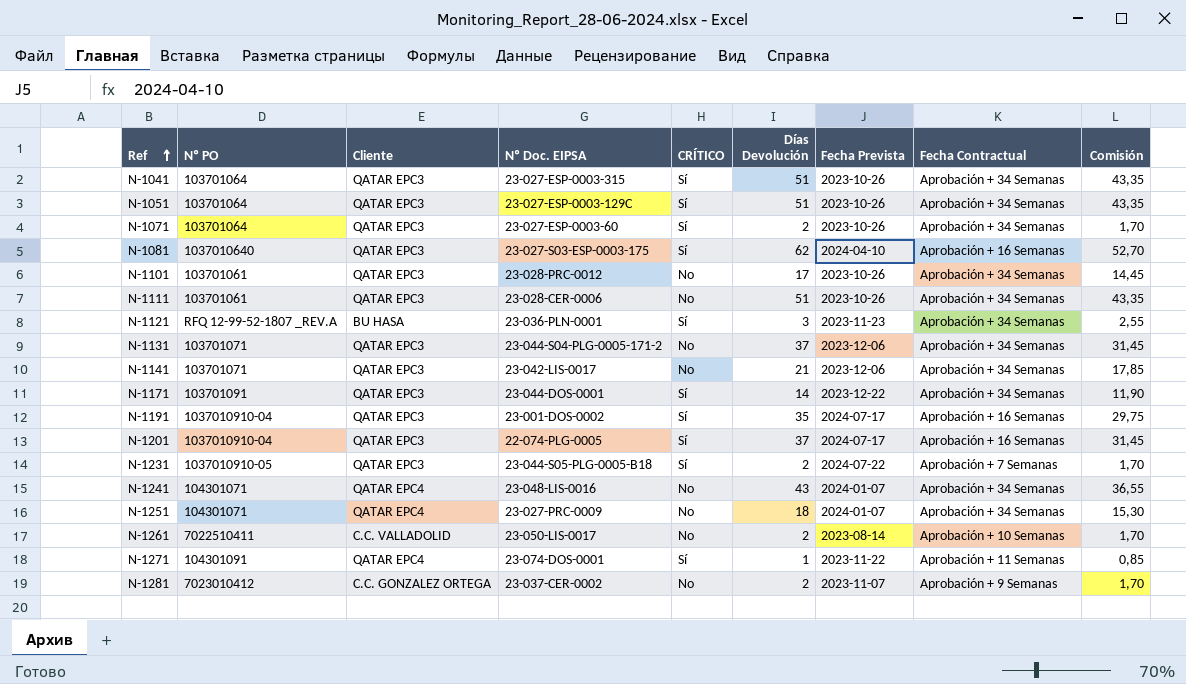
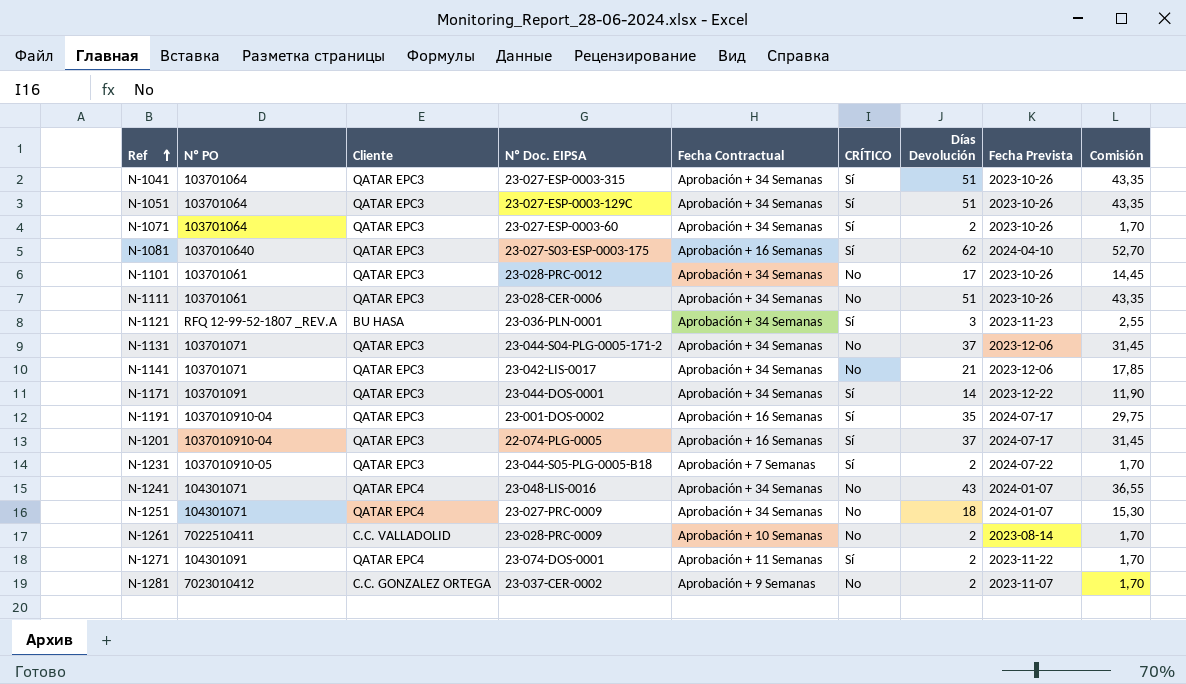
column Fecha Contractual | position: 8 -> 5
N-1261 | Nº Doc. EIPSA: 23-050-LIS-0017 -> 23-028-PRC-0009
N-1271 | Días Devolución: 1 -> 2
N-1271 | Comisión: 0,85 -> 1,70

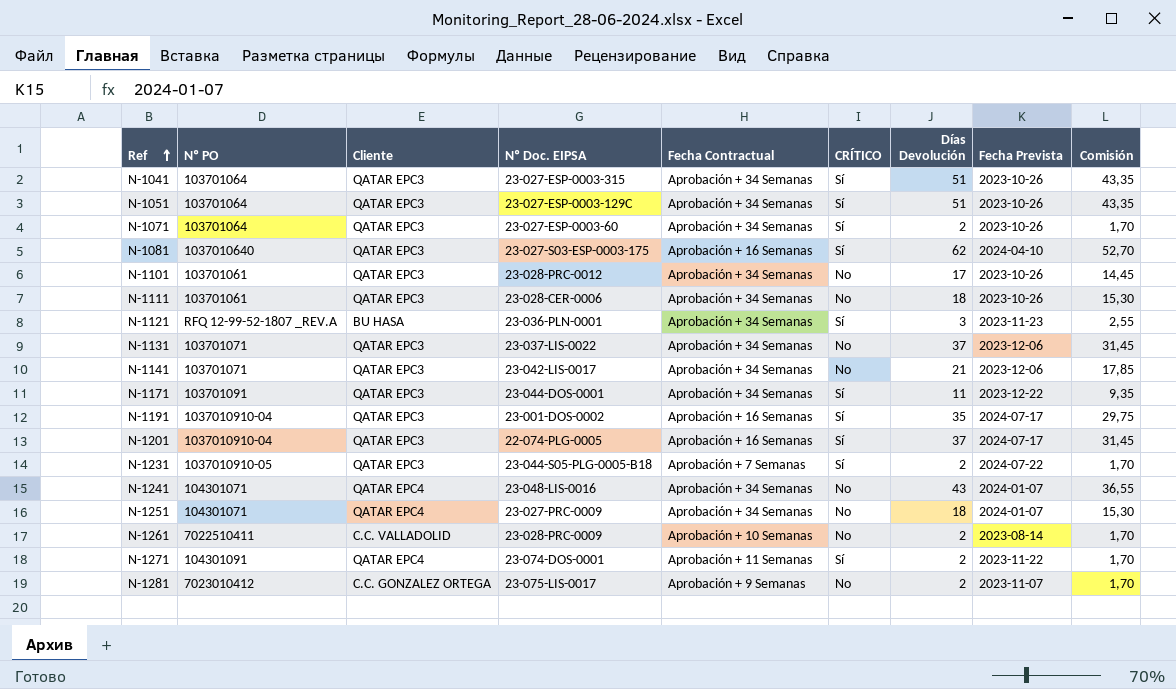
N-1111 | Días Devolución: 51 -> 18
N-1111 | Comisión: 43,35 -> 15,30
N-1131 | Nº Doc. EIPSA: 23-044-S04-PLG-0005-171-2 -> 23-037-LIS-0022
N-1171 | Días Devolución: 14 -> 11
N-1171 | Comisión: 11,90 -> 9,35
N-1281 | Nº Doc. EIPSA: 23-037-CER-0002 -> 23-075-LIS-0017

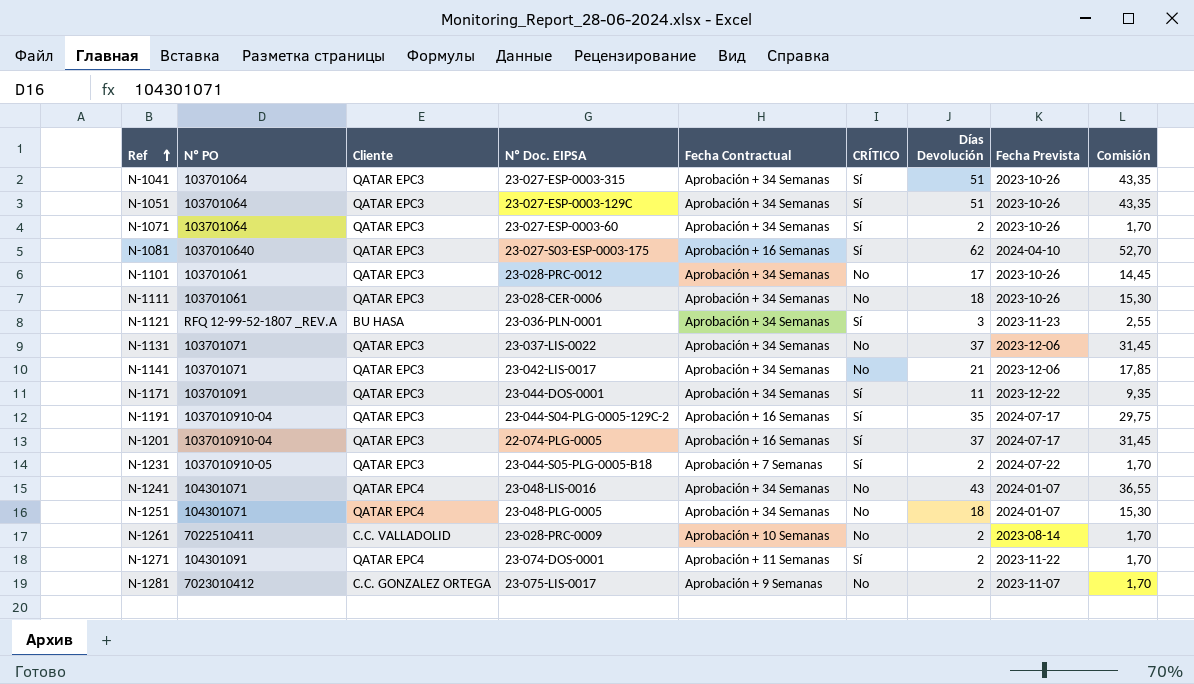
N-1191 | Nº Doc. EIPSA: 23-001-DOS-0002 -> 23-044-S04-PLG-0005-129C-2
N-1251 | Nº Doc. EIPSA: 23-027-PRC-0009 -> 23-048-PLG-0005

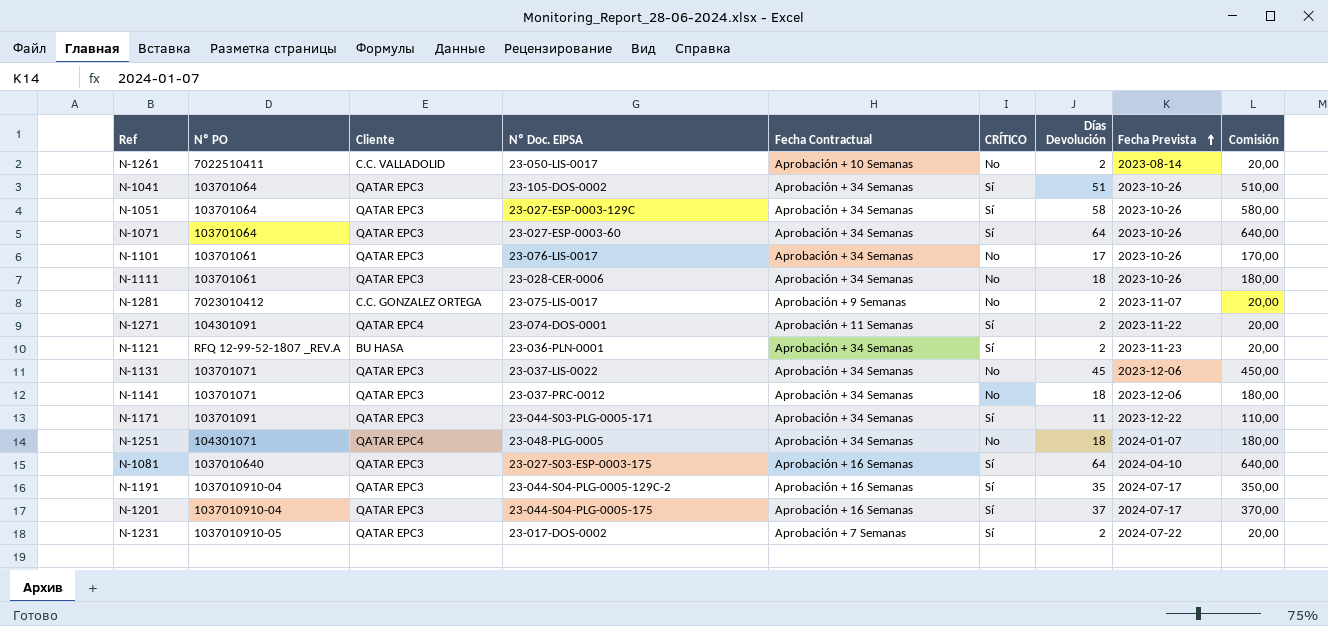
row order: Ref ascending -> Fecha Prevista ascending
column Comisión | formula: [Días Devolución] * 0,85 -> [Días Devolución] * 10
row N-1241: 104301071 | QATAR EPC4 | 23-048-LIS-0016 | Aprobación + 34 Semanas | No | 43 | 2024-01-07 | 36,55 -> none
N-1261 | Nº Doc. EIPSA: 23-028-PRC-0009 -> 23-050-LIS-0017
N-1041 | Nº Doc. EIPSA: 23-027-ESP-0003-315 -> 23-105-DOS-0002
N-1051 | Días Devolución: 51 -> 58
N-1071 | Días Devolución: 2 -> 64
N-1101 | Nº Doc. EIPSA: 23-028-PRC-0012 -> 23-076-LIS-0017
N-1121 | Días Devolución: 3 -> 2
N-1131 | Días Devolución: 37 -> 45
N-1141 | Nº Doc. EIPSA: 23-042-LIS-0017 -> 23-037-PRC-0012
N-1141 | Días Devolución: 21 -> 18
N-1171 | Nº Doc. EIPSA: 23-044-DOS-0001 -> 23-044-S03-PLG-0005-171
N-1081 | Días Devolución: 62 -> 64
N-1201 | Nº Doc. EIPSA: 22-074-PLG-0005 -> 23-044-S04-PLG-0005-175
N-1231 | Nº Doc. EIPSA: 23-044-S05-PLG-0005-B18 -> 23-017-DOS-0002

